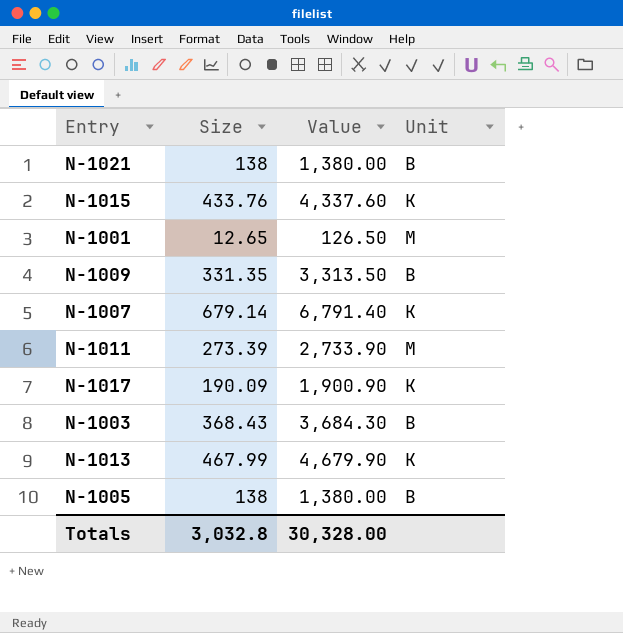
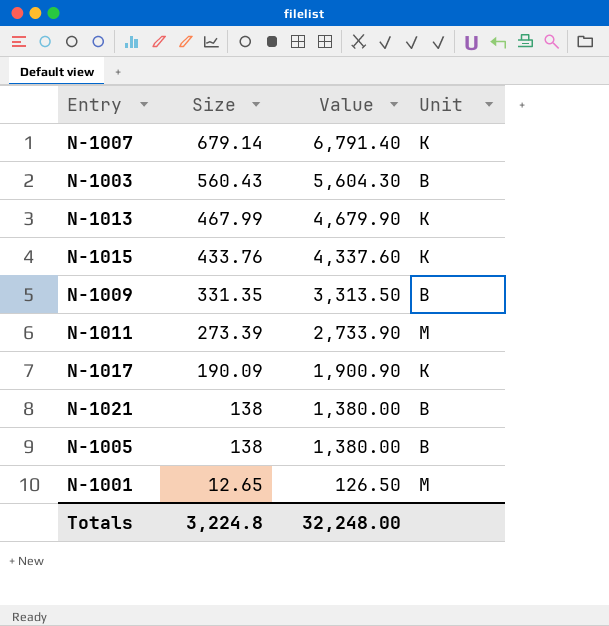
row order: none -> Size descending
N-1003 | Size: 368.43 -> 560.43
N-1003 | Value: 3,684.30 -> 5,604.30
Totals | Size: 3,032.8 -> 3,224.8
Totals | Value: 30,328.00 -> 32,248.00

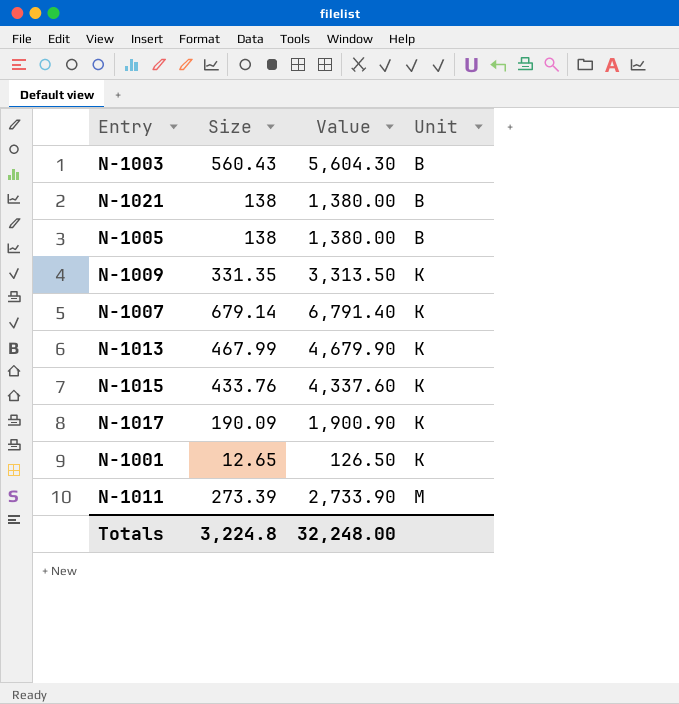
row order: Size descending -> Unit ascending
N-1009 | Unit: B -> K
N-1001 | Unit: M -> K

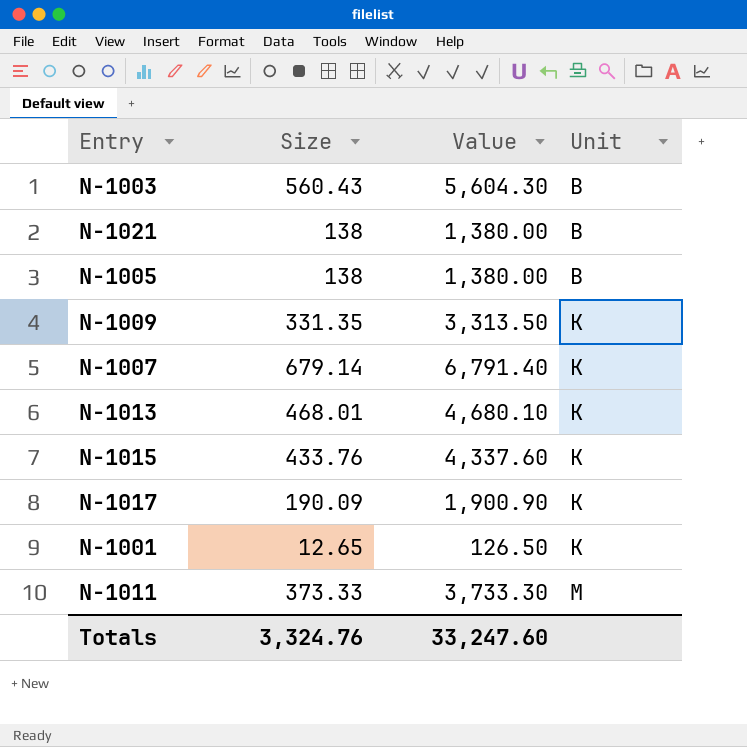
N-1013 | Size: 467.99 -> 468.01
N-1013 | Value: 4,679.90 -> 4,680.10
N-1011 | Size: 273.39 -> 373.33
N-1011 | Value: 2,733.90 -> 3,733.30
Totals | Size: 3,224.8 -> 3,324.76
Totals | Value: 32,248.00 -> 33,247.60

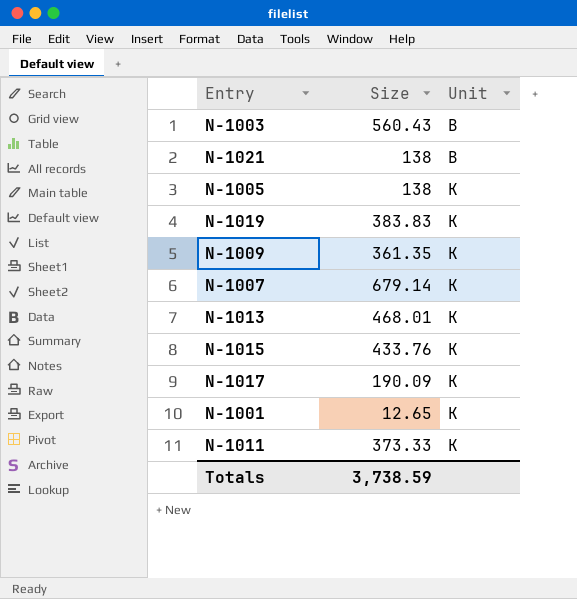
column Value | formula: [Size] * 10 -> none
N-1005 | Unit: B -> K
row N-1019: none -> 383.83 | K
N-1009 | Size: 331.35 -> 361.35
N-1011 | Unit: M -> K
Totals | Size: 3,324.76 -> 3,738.59

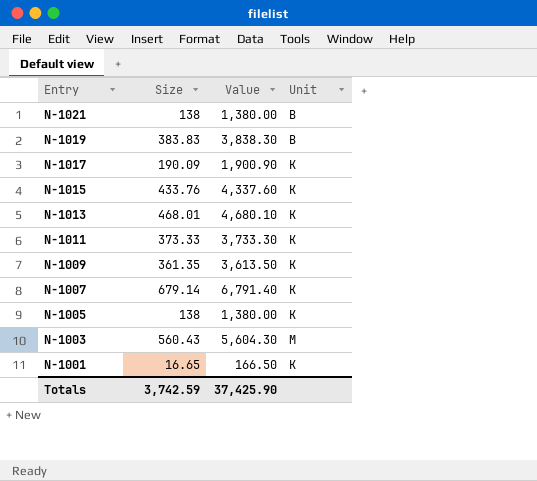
row order: Unit ascending -> Entry descending
column Value | formula: none -> [Size] * 10
N-1019 | Unit: K -> B
N-1003 | Unit: B -> M
N-1001 | Size: 12.65 -> 16.65
Totals | Size: 3,738.59 -> 3,742.59

